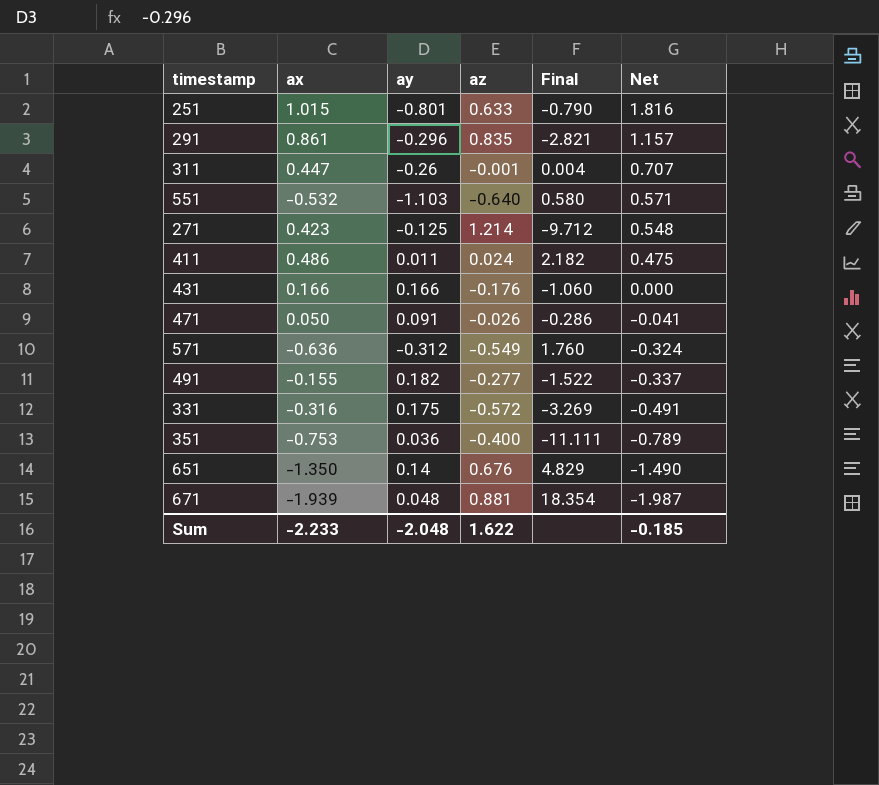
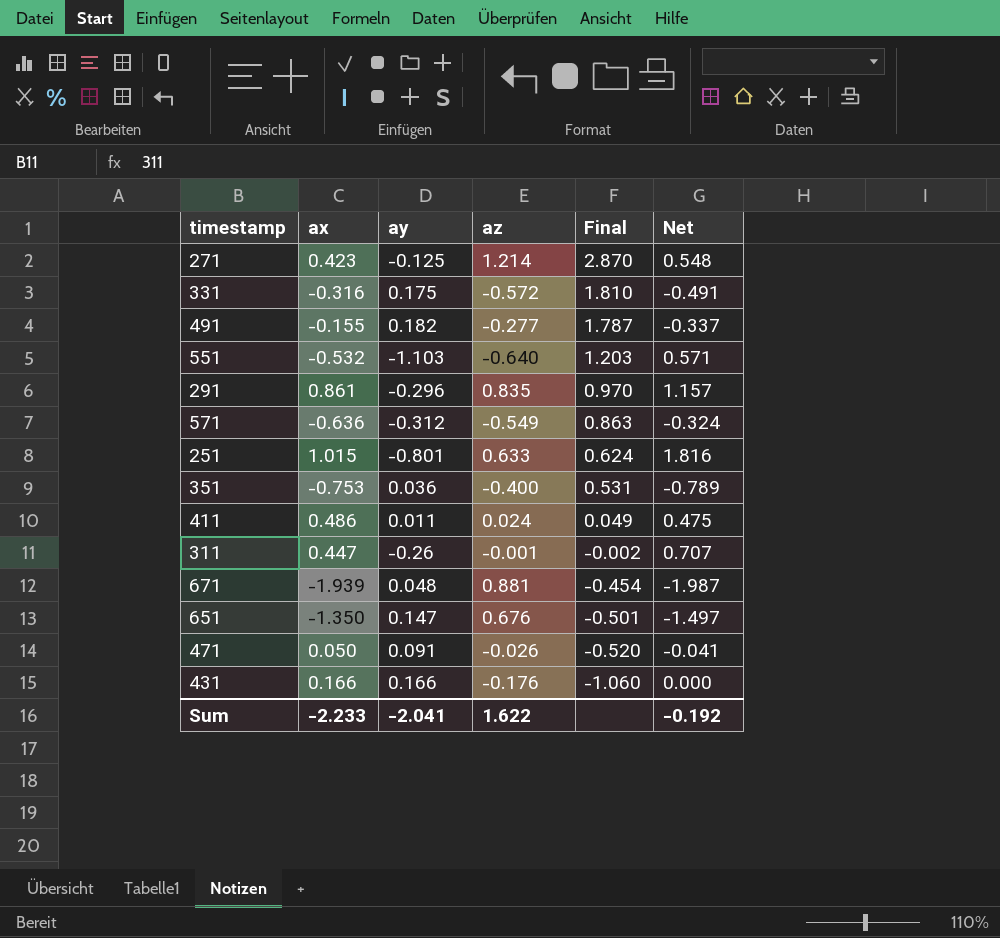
row order: Net descending -> Final descending
column Final | formula: [az] / [ay] -> [az] / [ax]
651 | ay: 0.14 -> 0.147
651 | Net: -1.490 -> -1.497
Sum | ay: -2.048 -> -2.041
Sum | Net: -0.185 -> -0.192

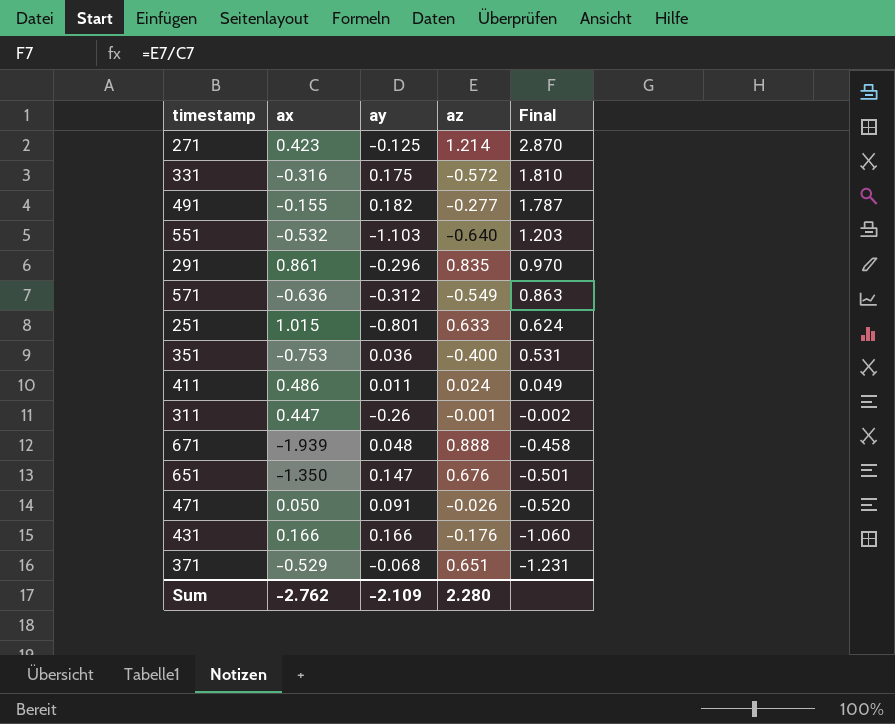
column Net | formula: [ax] - [ay] -> none
671 | az: 0.881 -> 0.888
671 | Final: -0.454 -> -0.458
row 371: none -> -0.529 | -0.068 | 0.651 | -1.231
Sum | ax: -2.233 -> -2.762
Sum | ay: -2.041 -> -2.109
Sum | az: 1.622 -> 2.280

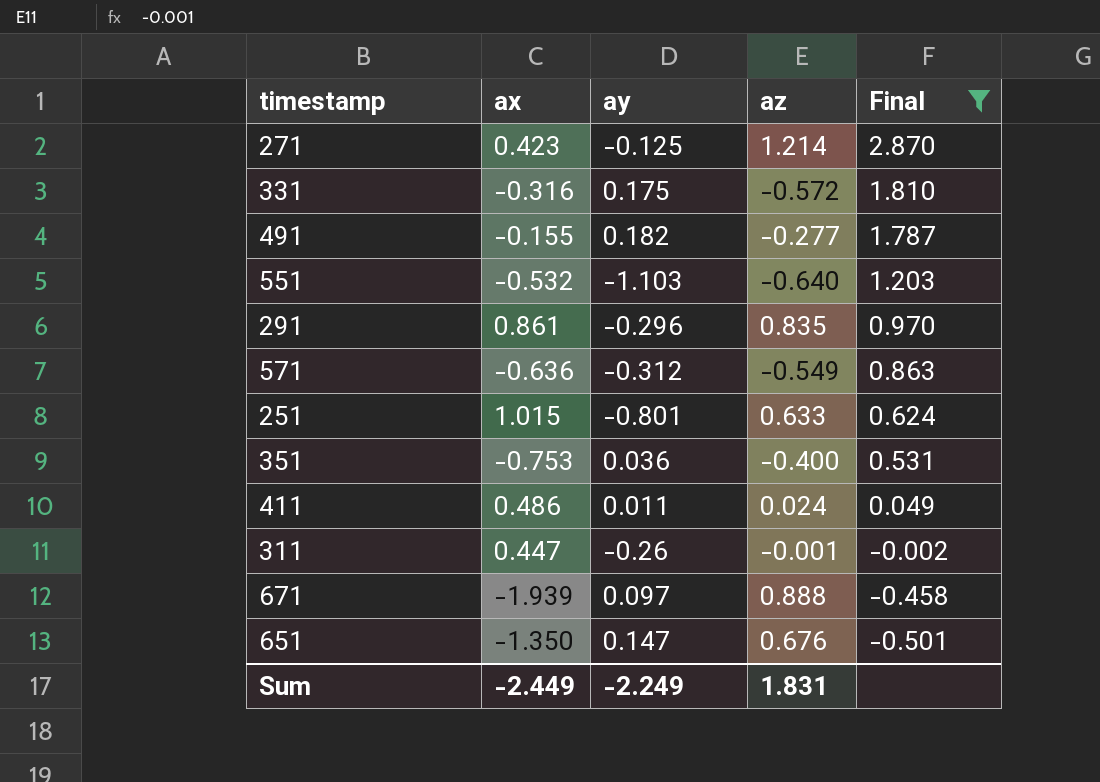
filter: none -> Final >= -0.501
671 | ay: 0.048 -> 0.097
Sum | ax: -2.762 -> -2.449
Sum | ay: -2.109 -> -2.249
Sum | az: 2.280 -> 1.831

